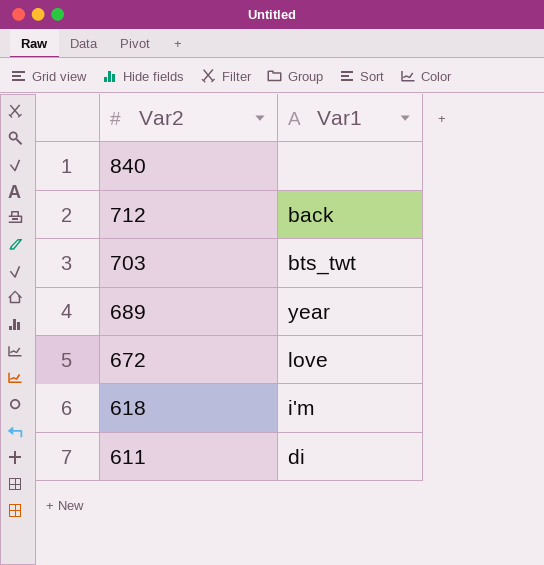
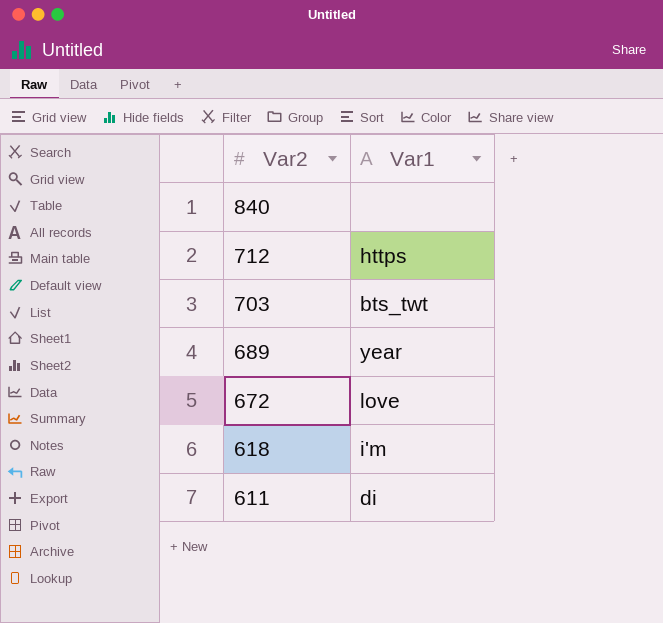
712 | Var1: back -> https

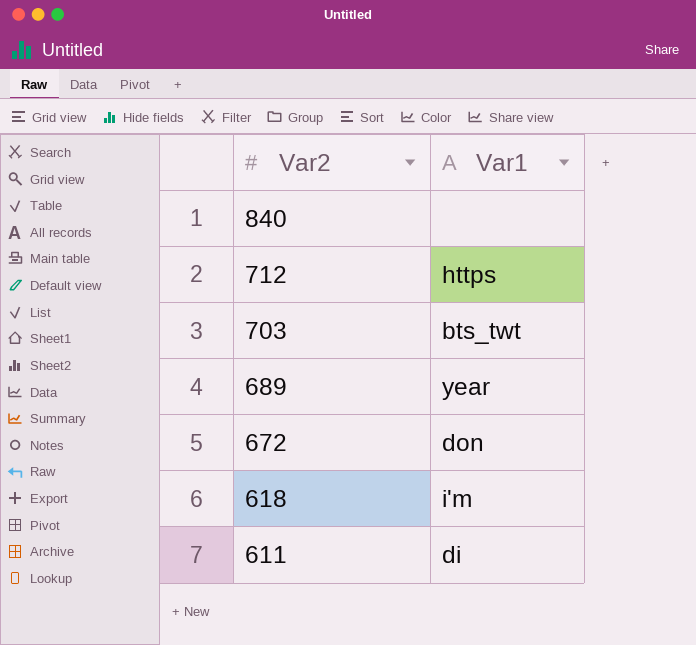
672 | Var1: love -> don

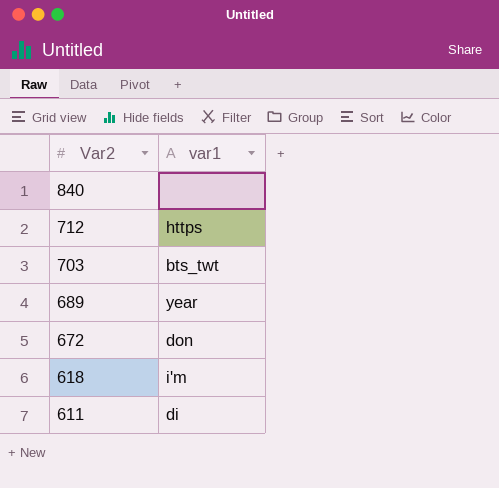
column name: Var1 -> var1

